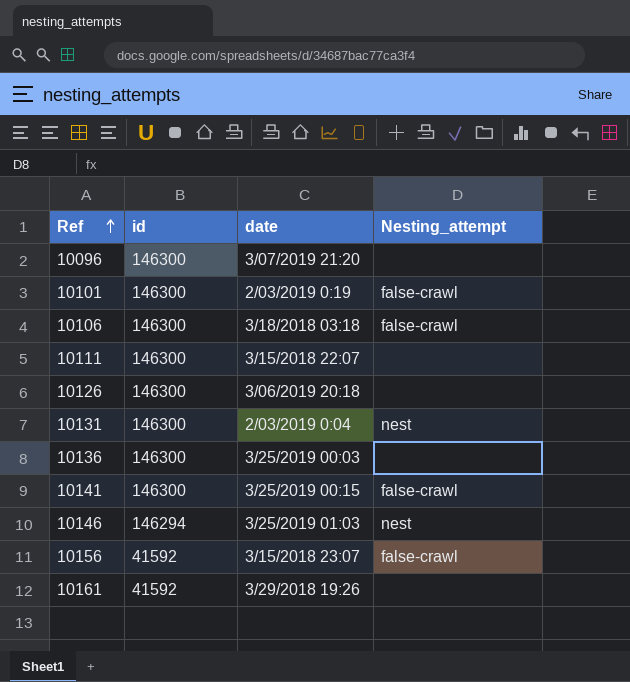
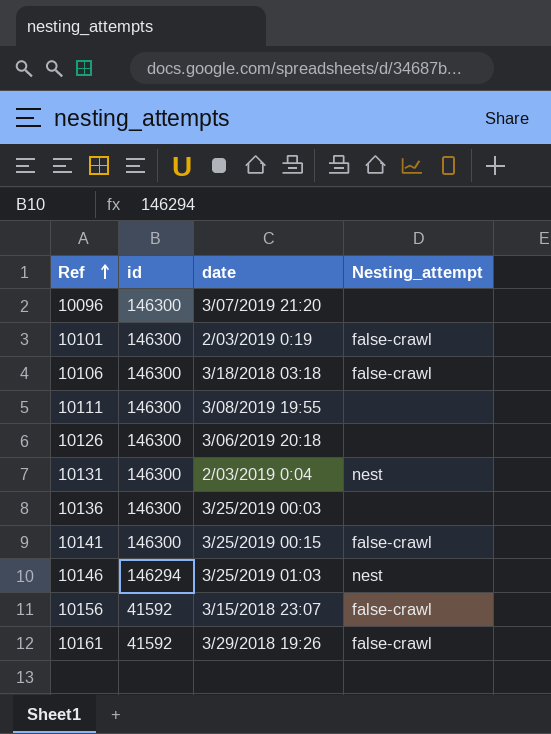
10111 | date: 3/15/2018 22:07 -> 3/08/2019 19:55
10161 | Nesting_attempt: none -> false-crawl

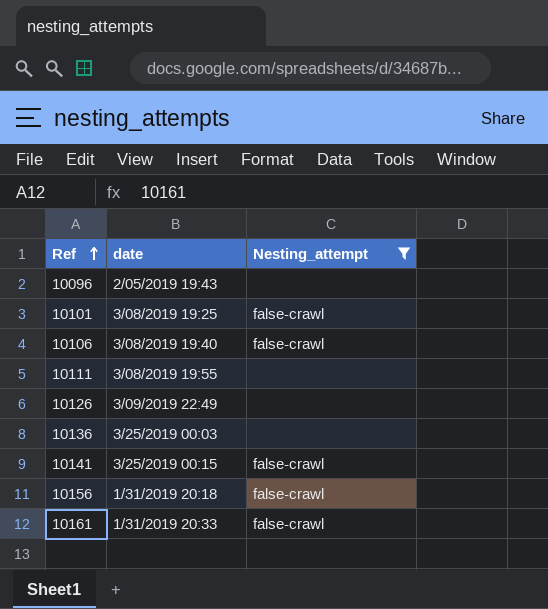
filter: none -> Nesting_attempt != nest
column id | position: 2 -> none
10096 | date: 3/07/2019 21:20 -> 2/05/2019 19:43
10101 | date: 2/03/2019 0:19 -> 3/08/2019 19:25
10106 | date: 3/18/2018 03:18 -> 3/08/2019 19:40
10126 | date: 3/06/2019 20:18 -> 3/09/2019 22:49
10156 | date: 3/15/2018 23:07 -> 1/31/2019 20:18
10161 | date: 3/29/2018 19:26 -> 1/31/2019 20:33

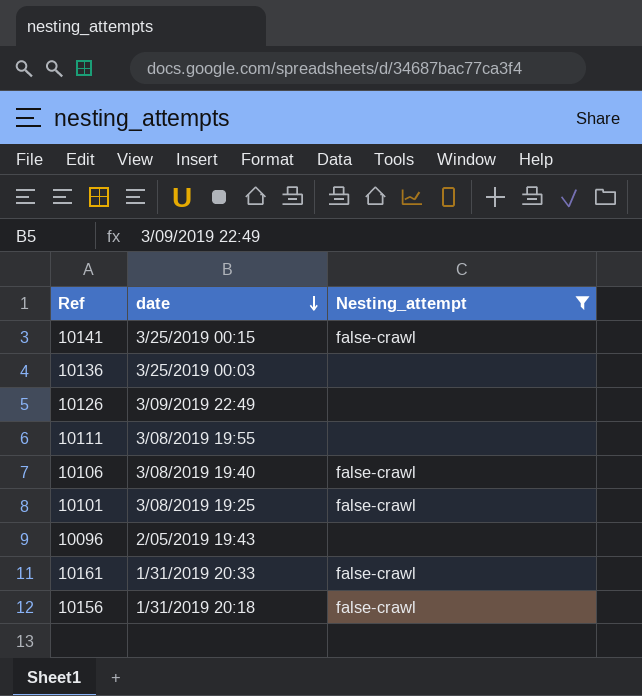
row order: Ref ascending -> date descending

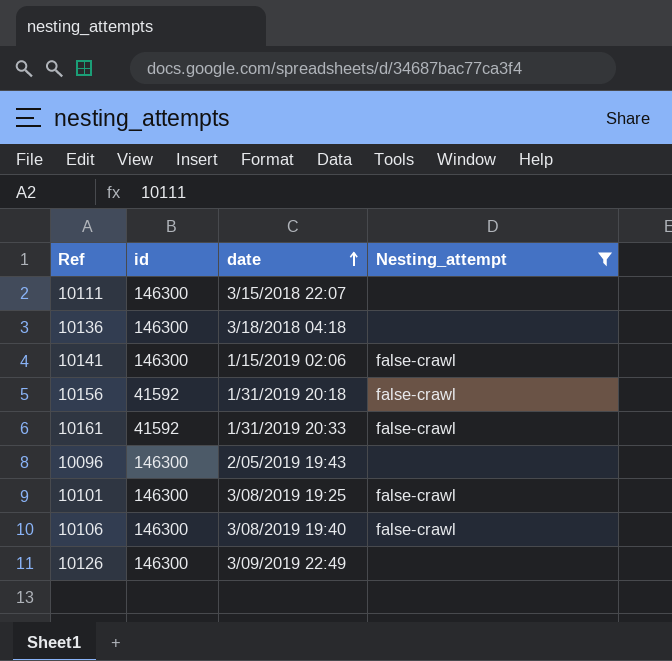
row order: date descending -> date ascending
column id | position: none -> 2
10111 | date: 3/08/2019 19:55 -> 3/15/2018 22:07
10136 | date: 3/25/2019 00:03 -> 3/18/2018 04:18
10141 | date: 3/25/2019 00:15 -> 1/15/2019 02:06

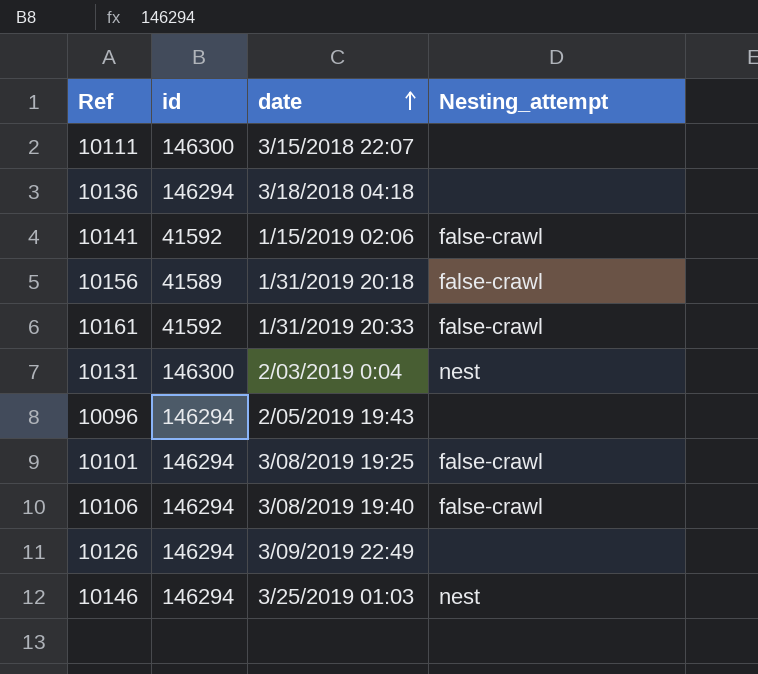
filter: Nesting_attempt != nest -> none
10136 | id: 146300 -> 146294
10141 | id: 146300 -> 41592
10156 | id: 41592 -> 41589
10096 | id: 146300 -> 146294
10101 | id: 146300 -> 146294
10106 | id: 146300 -> 146294
10126 | id: 146300 -> 146294

